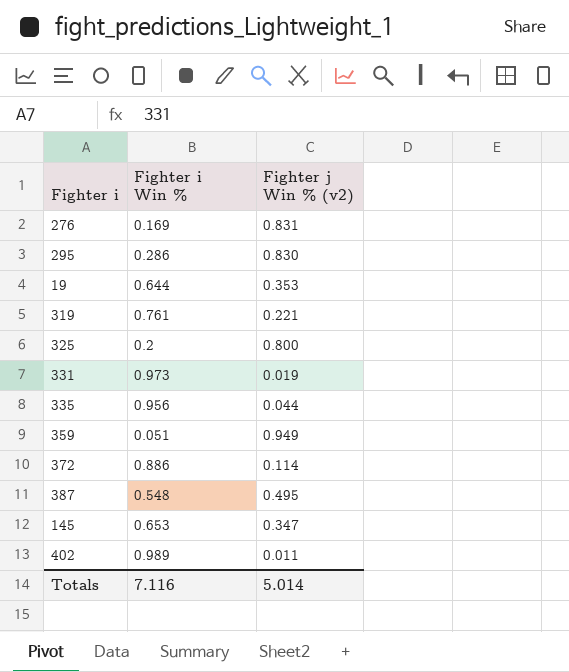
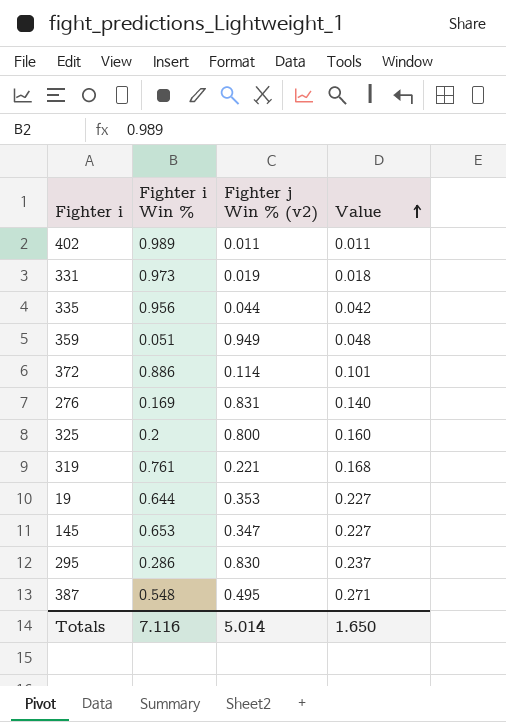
row order: none -> Value ascending
column Value | formula: none -> [Fighter i Win %] * [Fighter j Win % (v2)]

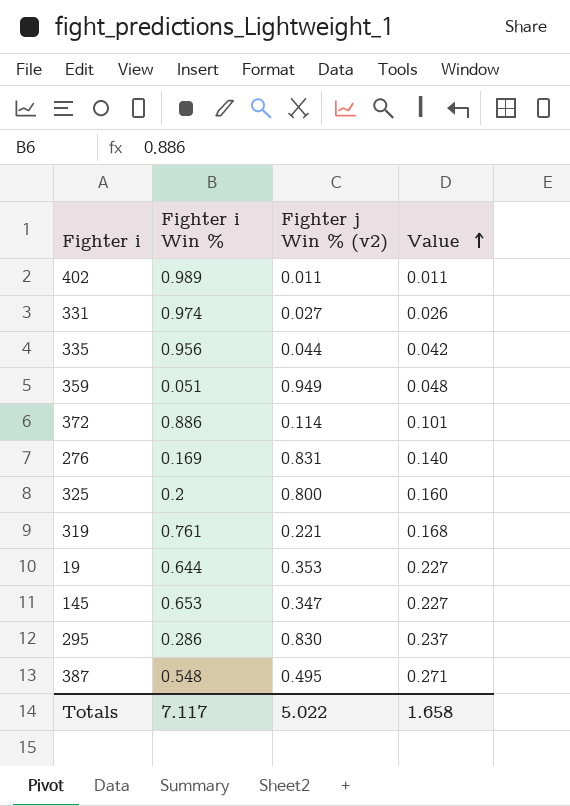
331 | Fighter i Win %: 0.973 -> 0.974
331 | Fighter j Win % (v2): 0.019 -> 0.027
331 | Value: 0.018 -> 0.026
Totals | Fighter i Win %: 7.116 -> 7.117
Totals | Fighter j Win % (v2): 5.014 -> 5.022
Totals | Value: 1.650 -> 1.658

